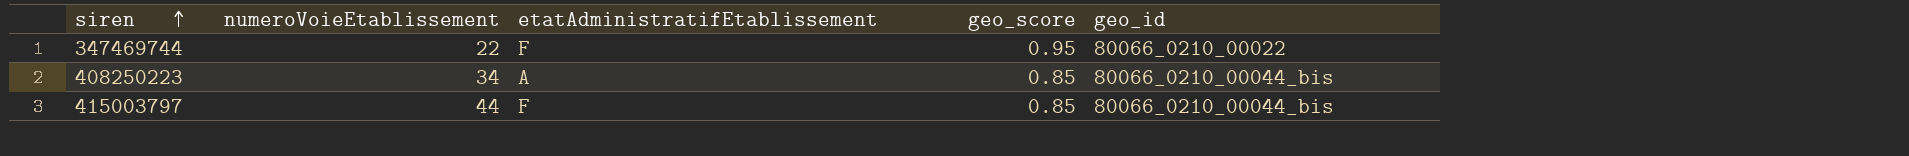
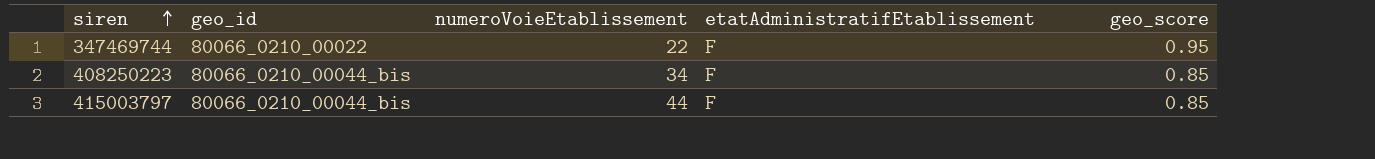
column geo_id | position: 5 -> 2
408250223 | etatAdministratifEtablissement: A -> F

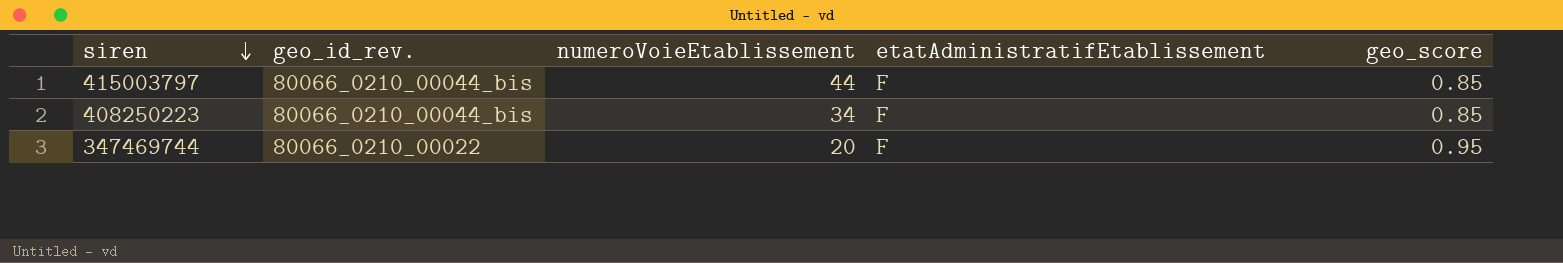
row order: siren ascending -> siren descending
column name: geo_id -> geo_id_rev.
347469744 | numeroVoieEtablissement: 22 -> 20

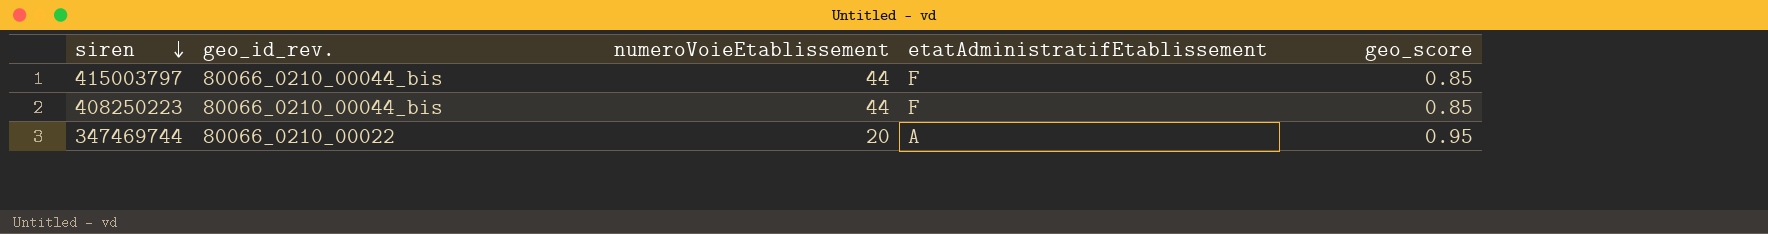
408250223 | numeroVoieEtablissement: 34 -> 44
347469744 | etatAdministratifEtablissement: F -> A

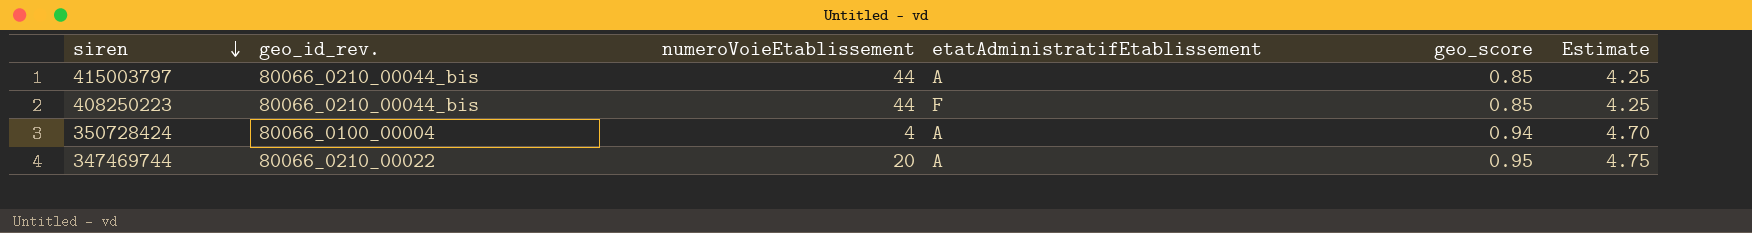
column Estimate | formula: none -> [geo_score] * 5
415003797 | etatAdministratifEtablissement: F -> A
row 350728424: none -> 80066_0100_00004 | 4 | A | 0.94 | 4.70

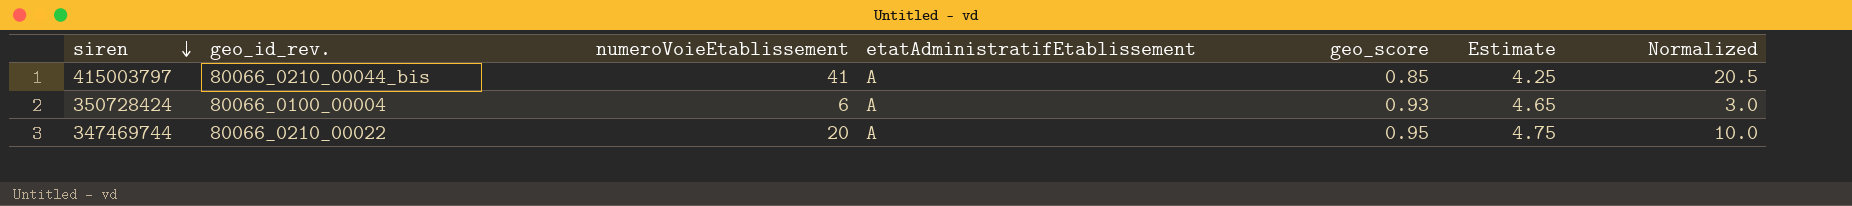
column Normalized | formula: none -> [numeroVoieEtablissement] * 0.5
row 408250223: 80066_0210_00044_bis | 44 | F | 0.85 | 4.25 -> none
415003797 | numeroVoieEtablissement: 44 -> 41
350728424 | numeroVoieEtablissement: 4 -> 6
350728424 | geo_score: 0.94 -> 0.93
350728424 | Estimate: 4.70 -> 4.65

